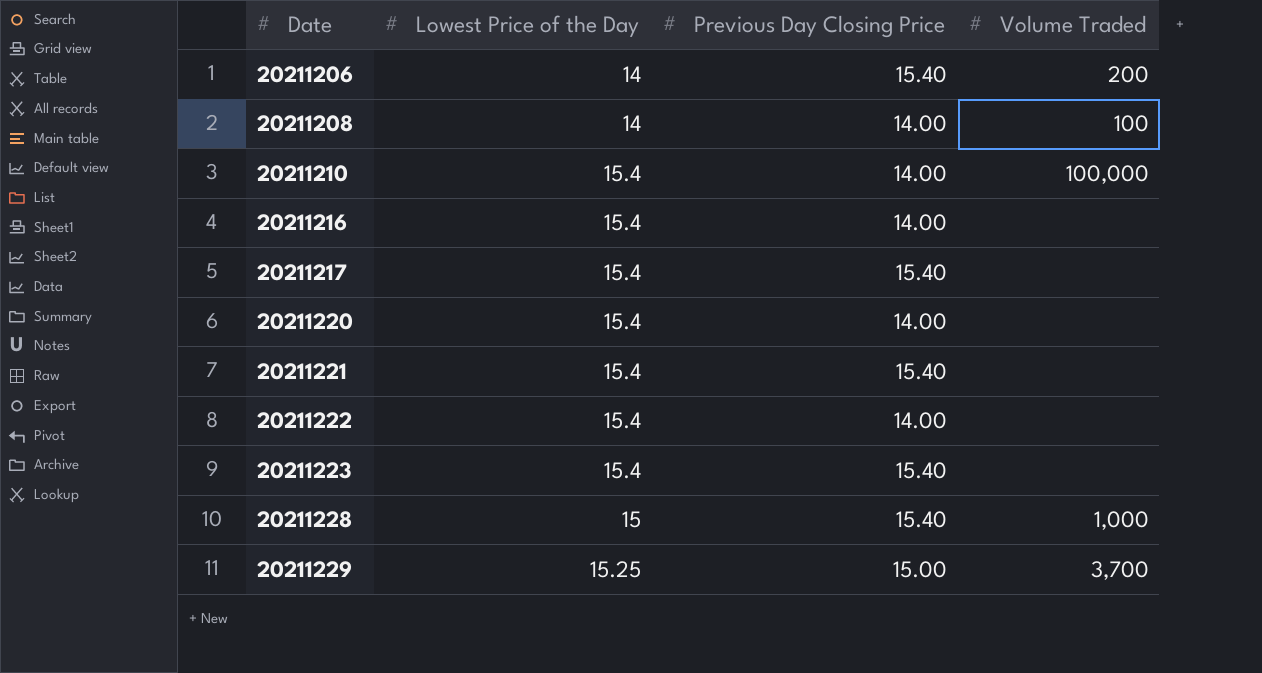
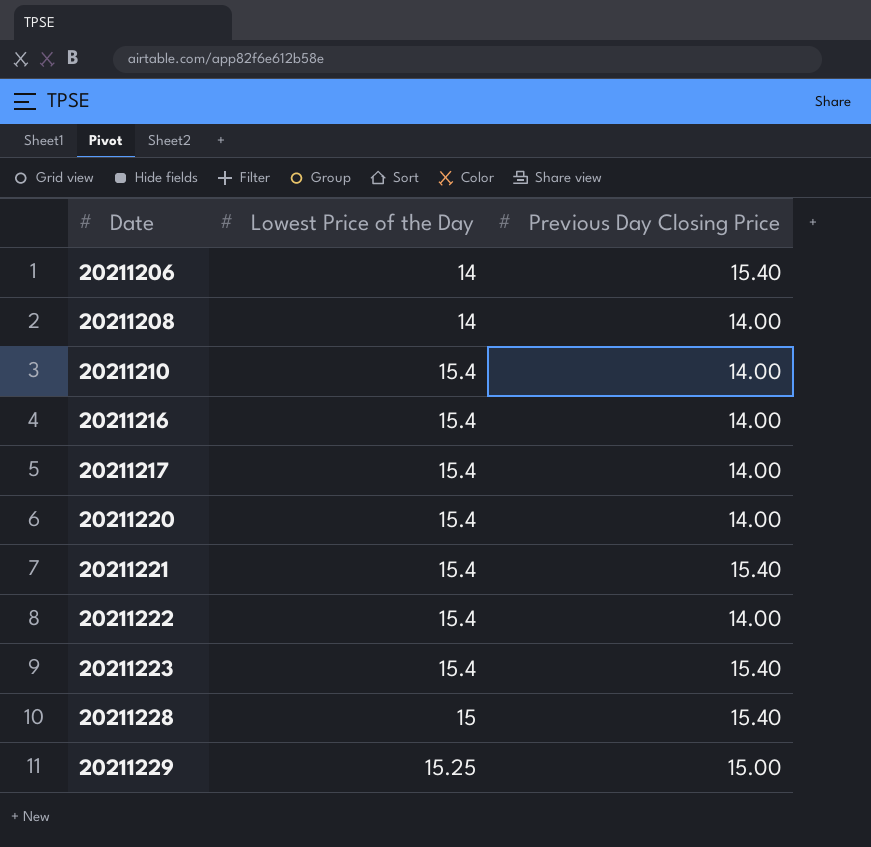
column Volume Traded | position: 4 -> none
20211217 | Previous Day Closing Price: 15.40 -> 14.00

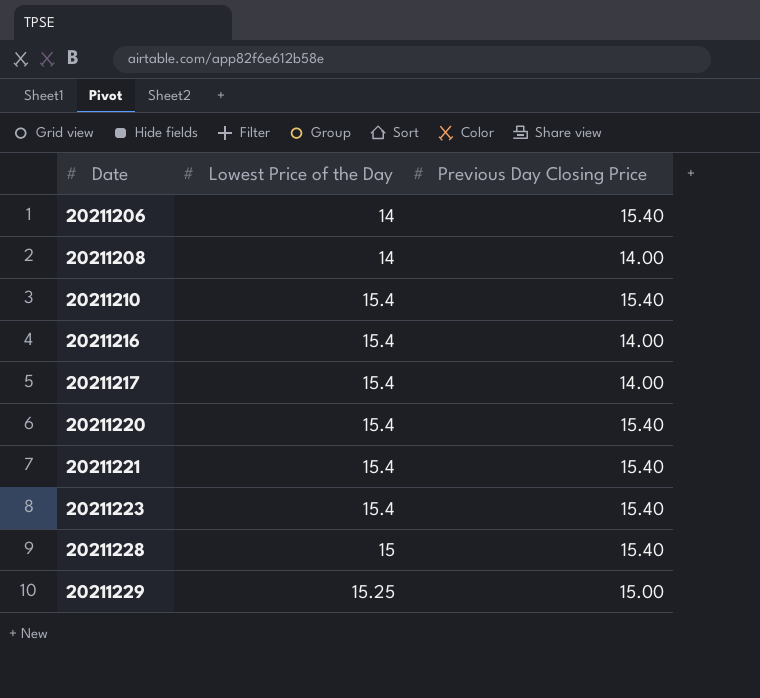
row 20211222: 15.4 | 14.00 -> none
20211210 | Previous Day Closing Price: 14.00 -> 15.40
20211220 | Previous Day Closing Price: 14.00 -> 15.40

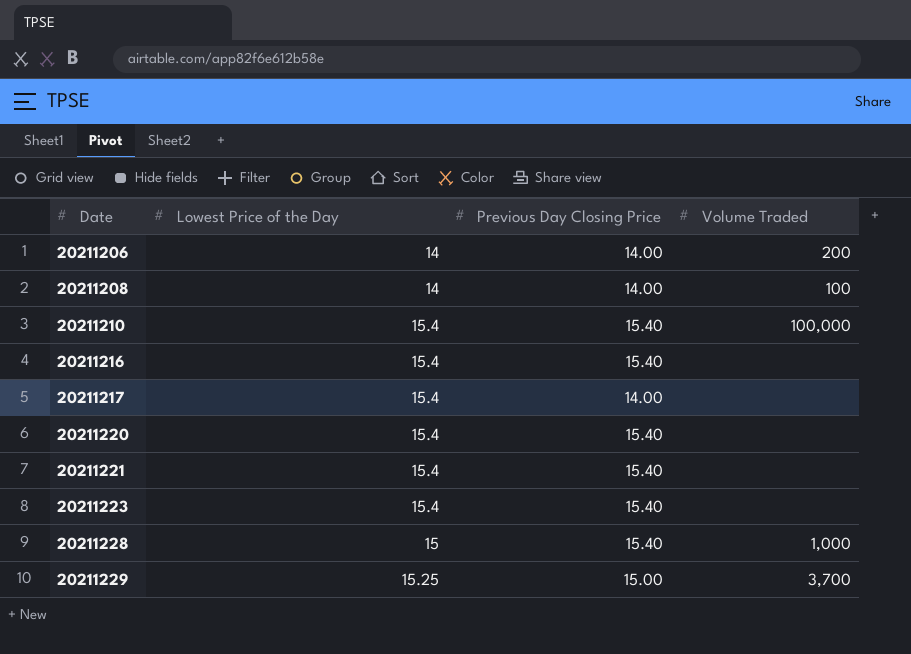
column Volume Traded | position: none -> 4
20211206 | Previous Day Closing Price: 15.40 -> 14.00
20211216 | Previous Day Closing Price: 14.00 -> 15.40

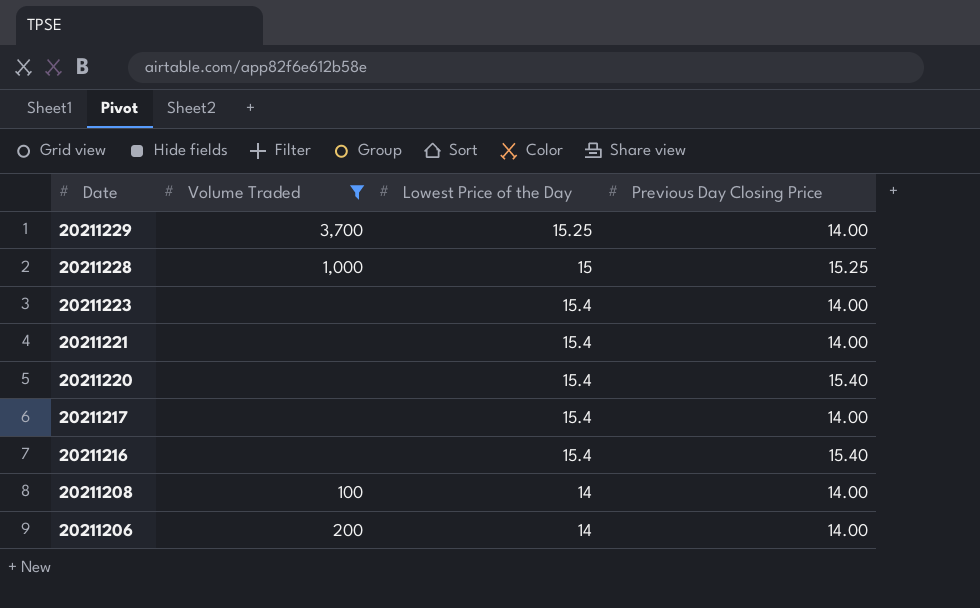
filter: none -> Volume Traded != 100,000
row order: Date ascending -> Date descending
column Volume Traded | position: 4 -> 2
20211229 | Previous Day Closing Price: 15.00 -> 14.00
20211228 | Previous Day Closing Price: 15.40 -> 15.25
20211223 | Previous Day Closing Price: 15.40 -> 14.00
20211221 | Previous Day Closing Price: 15.40 -> 14.00

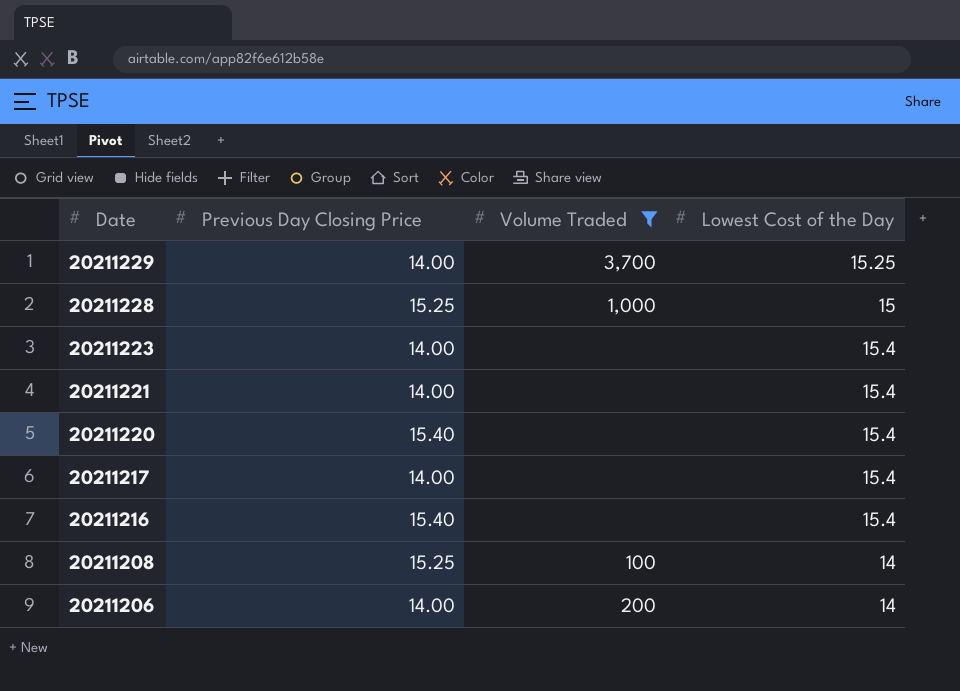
column Previous Day Closing Price | position: 4 -> 2
column name: Lowest Price of the Day -> Lowest Cost of the Day
20211208 | Previous Day Closing Price: 14.00 -> 15.25

